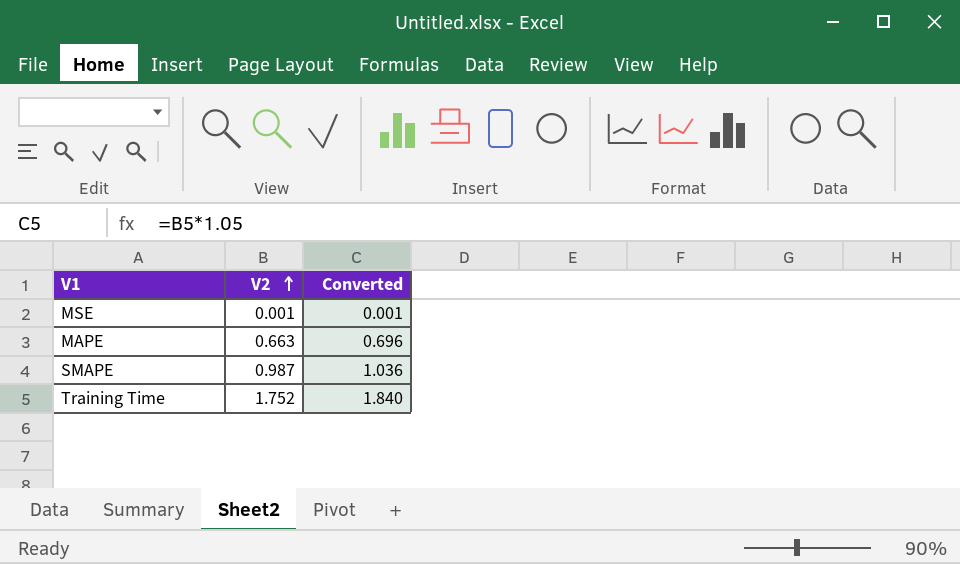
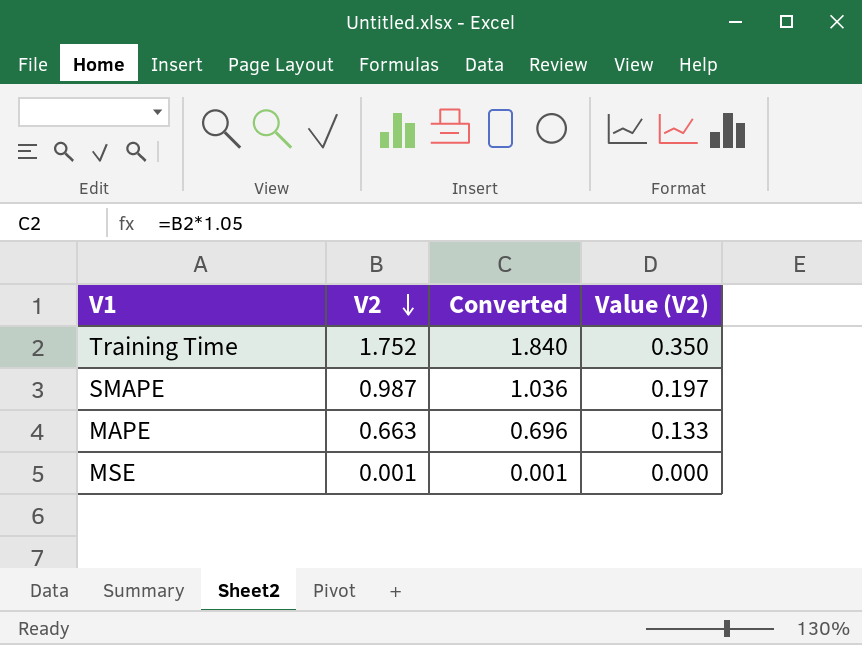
row order: V2 ascending -> V2 descending
column Value (V2) | formula: none -> [V2] * 0.2

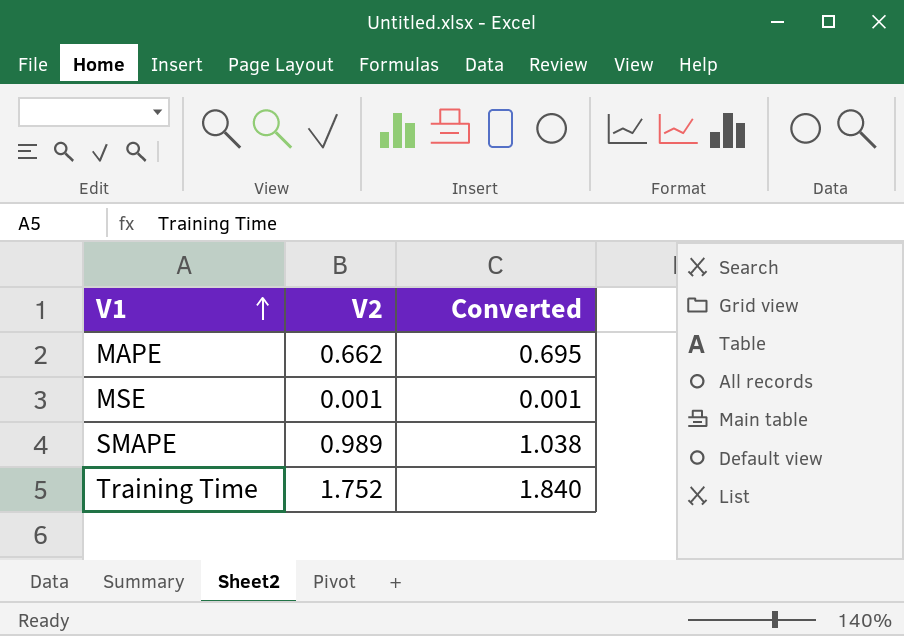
row order: V2 descending -> V1 ascending
column Value (V2) | formula: [V2] * 0.2 -> none
MAPE | V2: 0.663 -> 0.662
MAPE | Converted: 0.696 -> 0.695
SMAPE | V2: 0.987 -> 0.989
SMAPE | Converted: 1.036 -> 1.038

